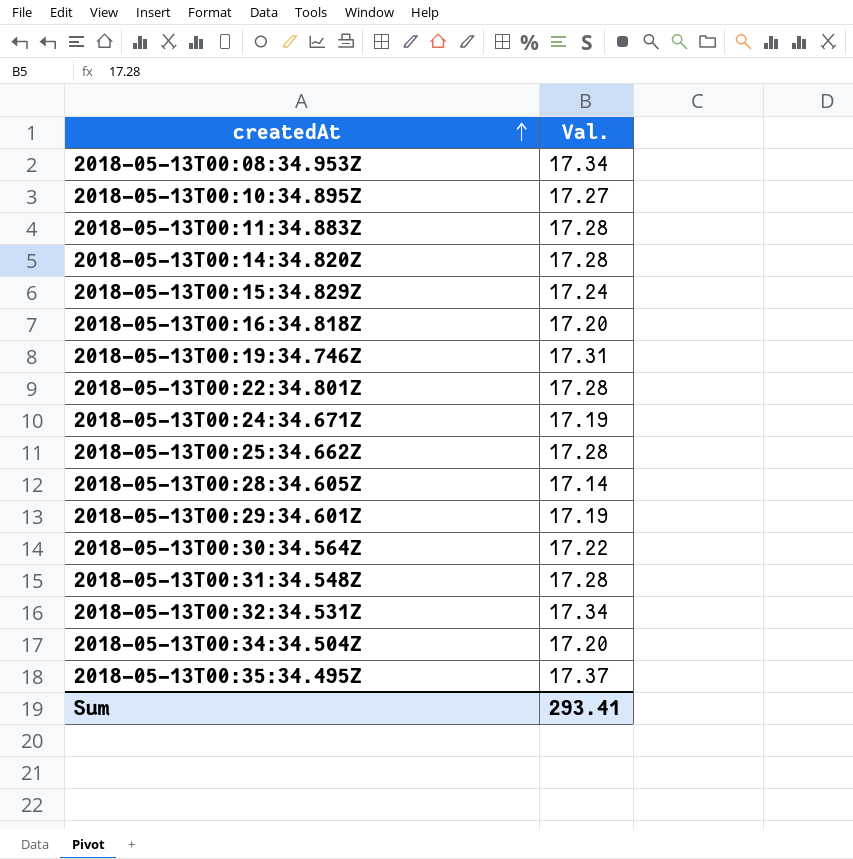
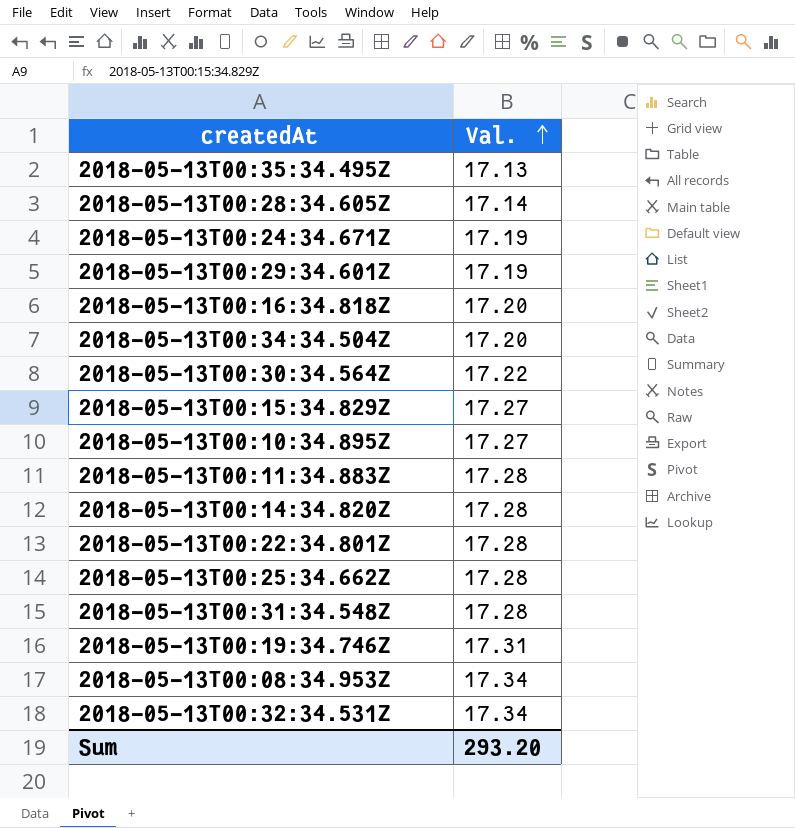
row order: createdAt ascending -> Val. ascending
2018-05-13T00:35:34.495Z | Val.: 17.37 -> 17.13
2018-05-13T00:15:34.829Z | Val.: 17.24 -> 17.27
Sum | Val.: 293.41 -> 293.20

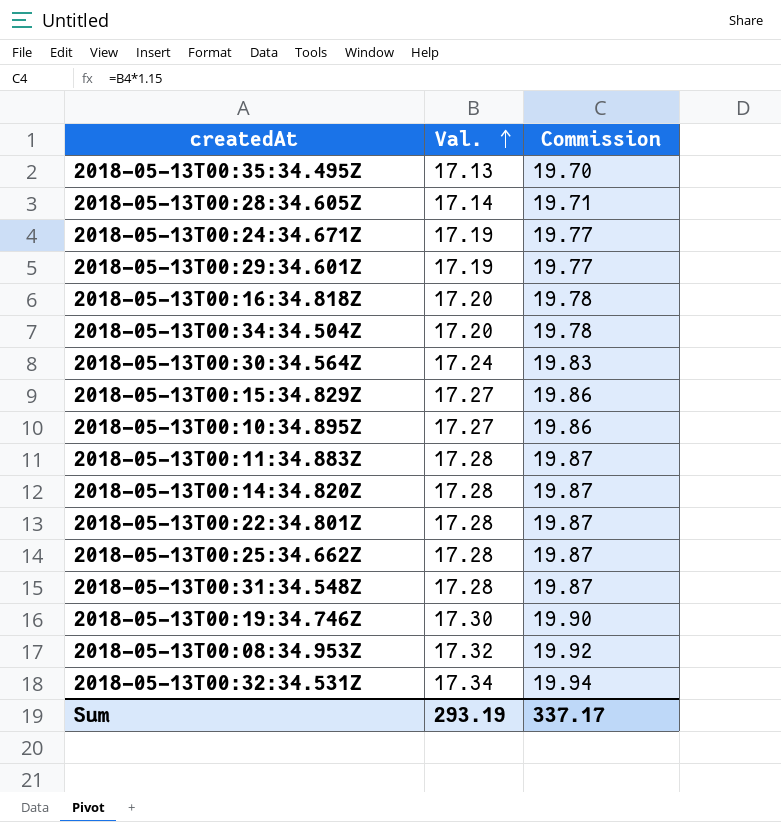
column Commission | formula: none -> [Val.] * 1.15
2018-05-13T00:30:34.564Z | Val.: 17.22 -> 17.24
2018-05-13T00:19:34.746Z | Val.: 17.31 -> 17.30
2018-05-13T00:08:34.953Z | Val.: 17.34 -> 17.32
Sum | Val.: 293.20 -> 293.19

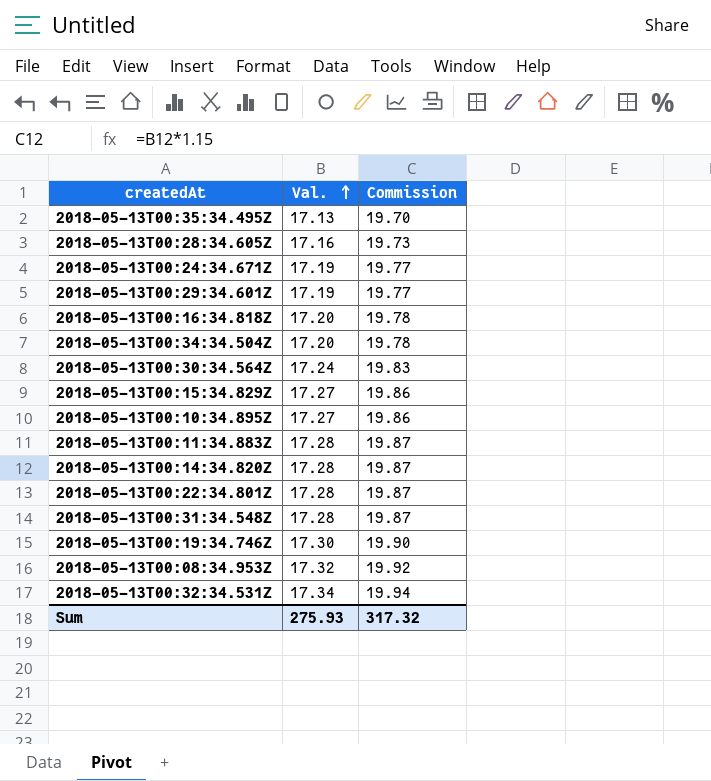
row 2018-05-13T00:25:34.662Z: 17.28 | 19.87 -> none
2018-05-13T00:28:34.605Z | Val.: 17.14 -> 17.16
2018-05-13T00:28:34.605Z | Commission: 19.71 -> 19.73
Sum | Val.: 293.19 -> 275.93
Sum | Commission: 337.17 -> 317.32

